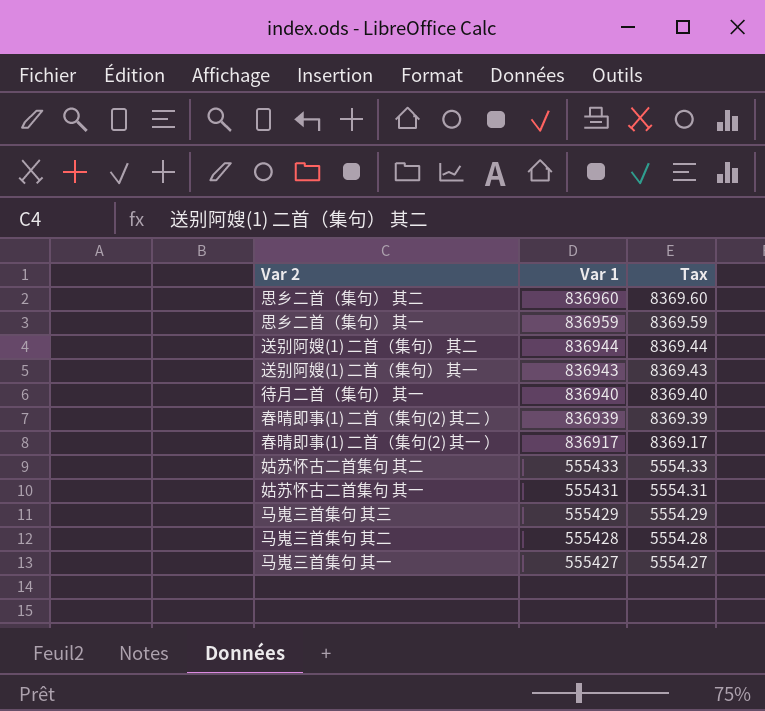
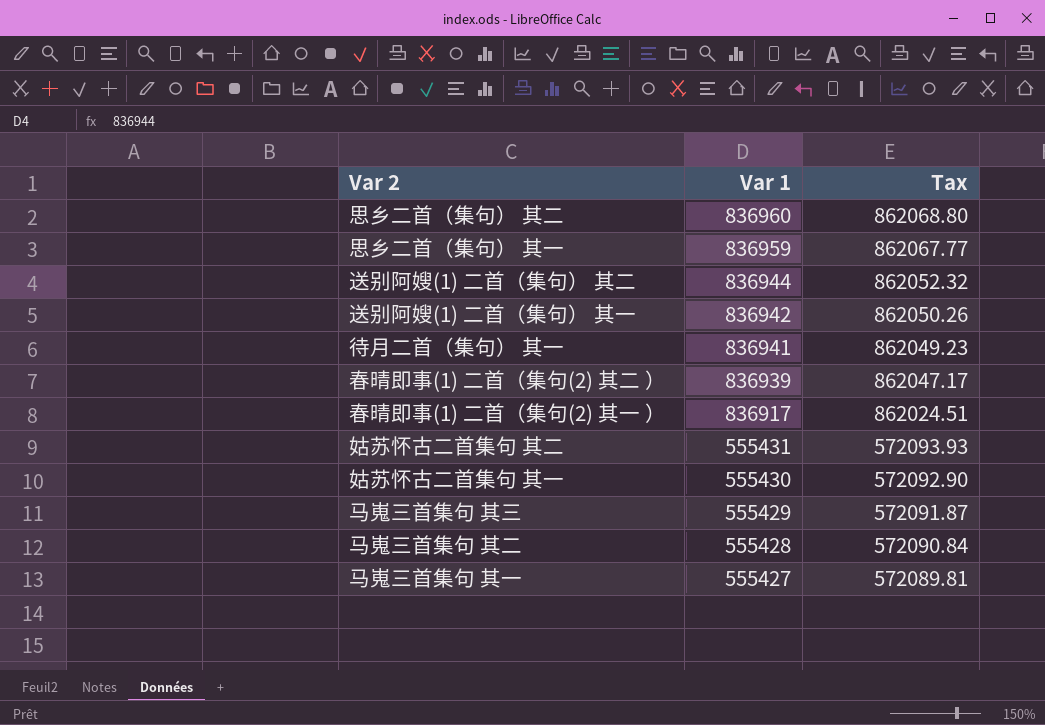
column Tax | formula: [Var 1] * 0.01 -> [Var 1] * 1.03
送别阿嫂(1) 二首（集句） 其一 | Var 1: 836943 -> 836942
待月二首（集句） 其一 | Var 1: 836940 -> 836941
姑苏怀古二首集句 其二 | Var 1: 555433 -> 555431
姑苏怀古二首集句 其一 | Var 1: 555431 -> 555430

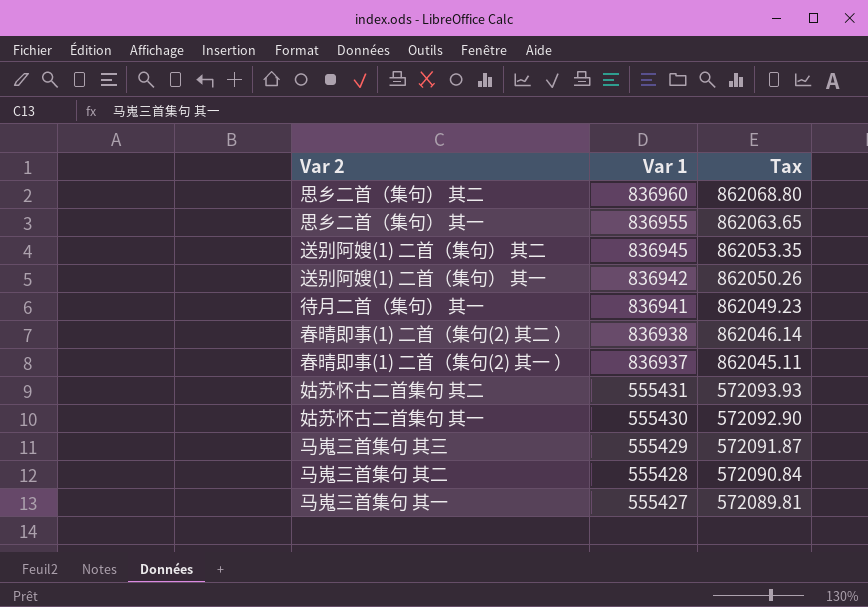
思乡二首（集句） 其一 | Var 1: 836959 -> 836955
思乡二首（集句） 其一 | Tax: 862067.77 -> 862063.65
送别阿嫂(1) 二首（集句） 其二 | Var 1: 836944 -> 836945
送别阿嫂(1) 二首（集句） 其二 | Tax: 862052.32 -> 862053.35
春晴即事(1) 二首（集句(2) 其二 ） | Var 1: 836939 -> 836938
春晴即事(1) 二首（集句(2) 其二 ） | Tax: 862047.17 -> 862046.14
春晴即事(1) 二首（集句(2) 其一 ） | Var 1: 836917 -> 836937
春晴即事(1) 二首（集句(2) 其一 ） | Tax: 862024.51 -> 862045.11

